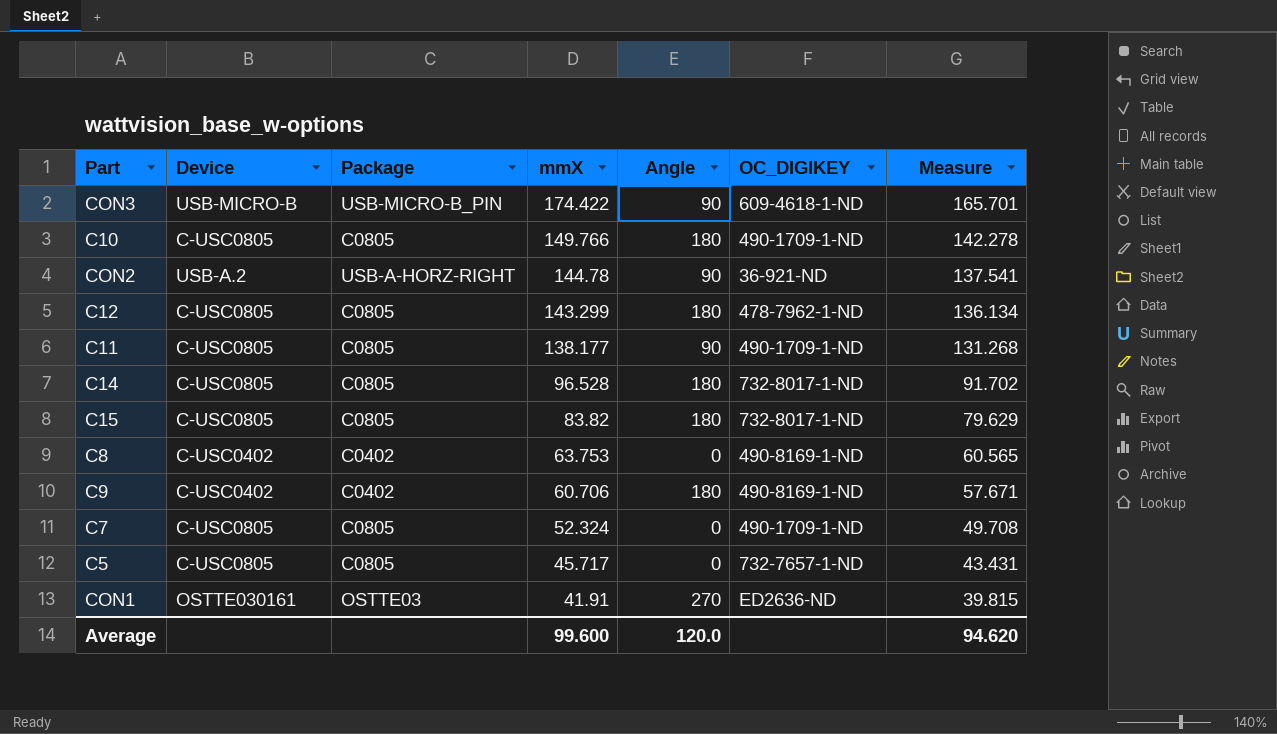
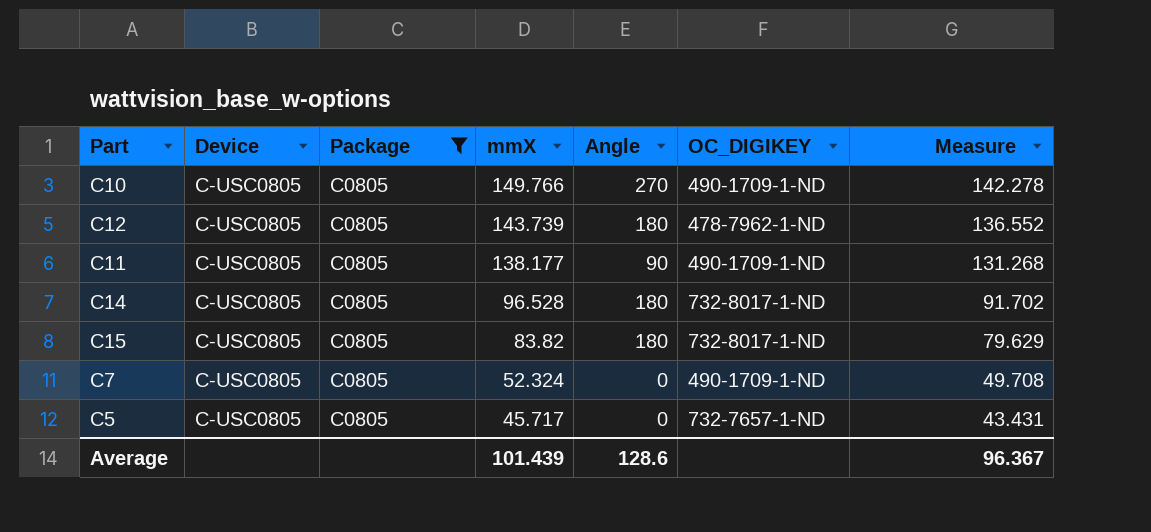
filter: none -> Package = C0805
C10 | Angle: 180 -> 270
C12 | mmX: 143.299 -> 143.739
C12 | Measure: 136.134 -> 136.552
Average | mmX: 99.600 -> 101.439
Average | Angle: 120.0 -> 128.6
Average | Measure: 94.620 -> 96.367

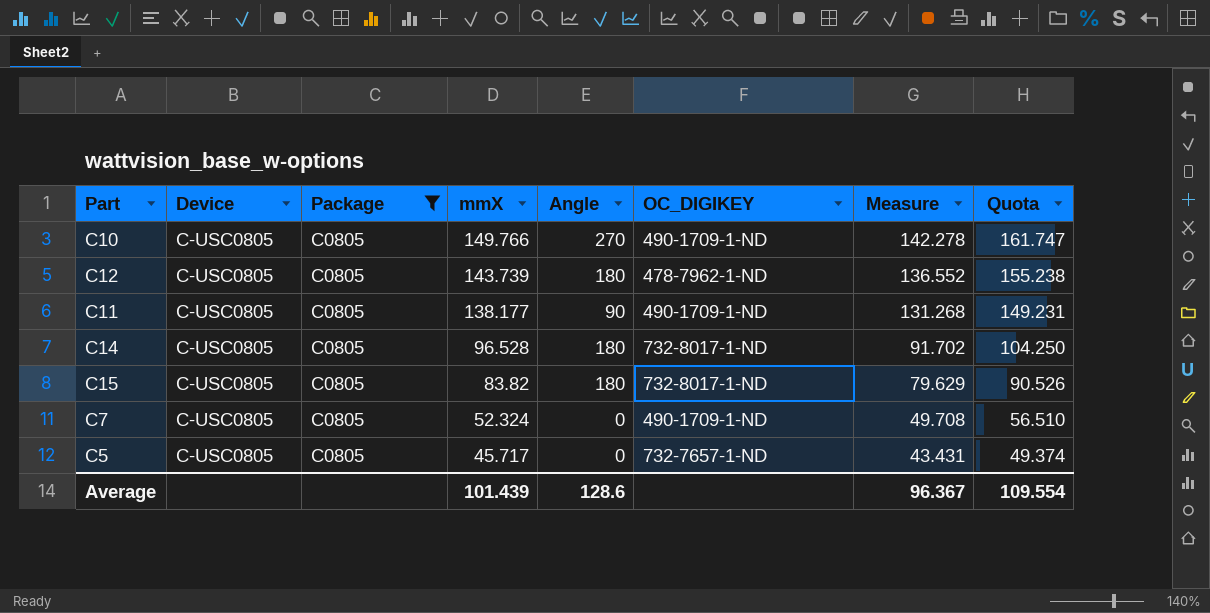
column Quota | formula: none -> [mmX] * 1.08

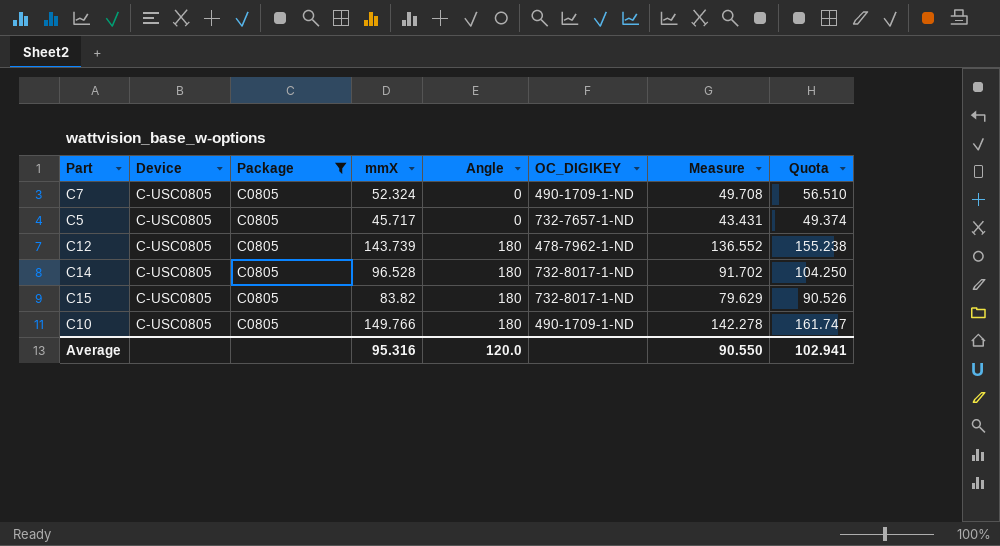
row order: mmX descending -> Angle ascending
row C11: C-USC0805 | C0805 | 138.177 | 90 | 490-1709-1-ND | 131.268 | 149.231 -> none
C10 | Angle: 270 -> 180
Average | mmX: 101.439 -> 95.316
Average | Angle: 128.6 -> 120.0
Average | Measure: 96.367 -> 90.550
Average | Quota: 109.554 -> 102.941

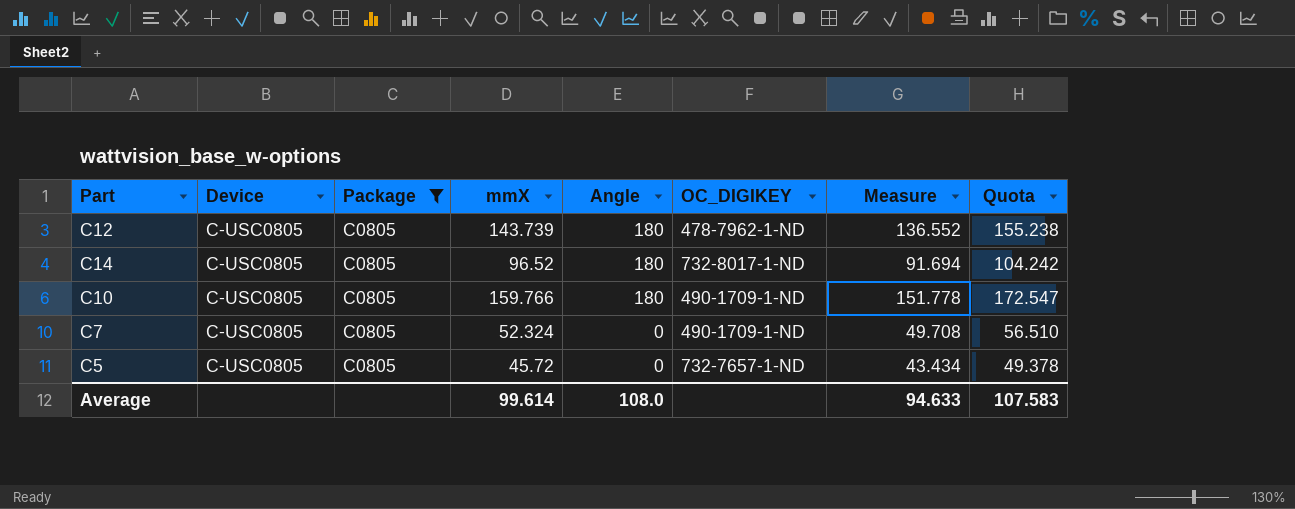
row order: Angle ascending -> Angle descending
row C15: C-USC0805 | C0805 | 83.82 | 180 | 732-8017-1-ND | 79.629 | 90.526 -> none
C14 | mmX: 96.528 -> 96.52
C14 | Measure: 91.702 -> 91.694
C14 | Quota: 104.250 -> 104.242
C10 | mmX: 149.766 -> 159.766
C10 | Measure: 142.278 -> 151.778
C10 | Quota: 161.747 -> 172.547
C5 | mmX: 45.717 -> 45.72
C5 | Measure: 43.431 -> 43.434
C5 | Quota: 49.374 -> 49.378
Average | mmX: 95.316 -> 99.614
Average | Angle: 120.0 -> 108.0
Average | Measure: 90.550 -> 94.633
Average | Quota: 102.941 -> 107.583

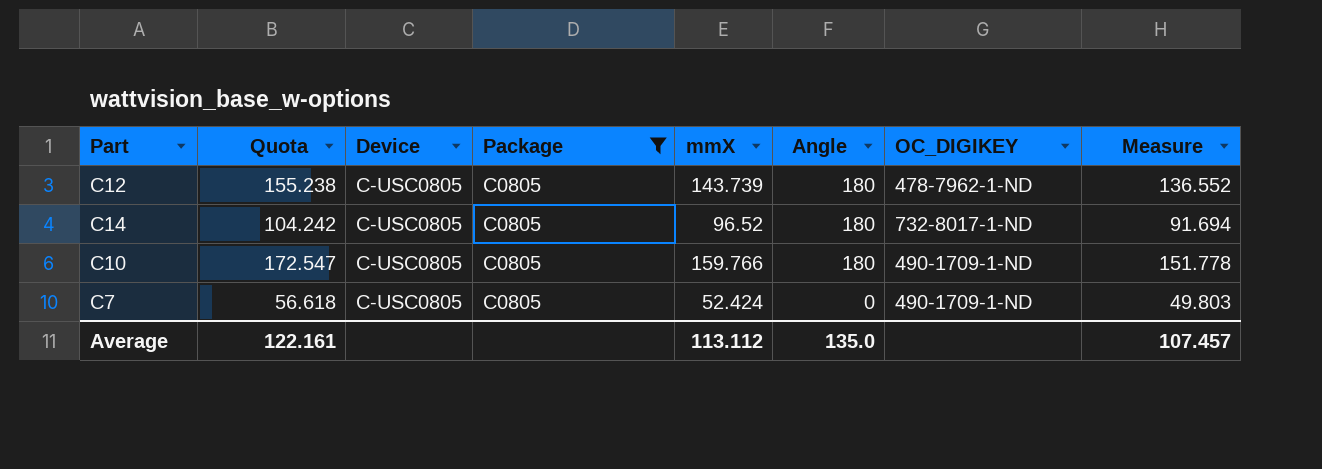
column Quota | position: 8 -> 2
row C5: C-USC0805 | C0805 | 45.72 | 0 | 732-7657-1-ND | 43.434 | 49.378 -> none
C7 | Quota: 56.510 -> 56.618
C7 | mmX: 52.324 -> 52.424
C7 | Measure: 49.708 -> 49.803
Average | Quota: 107.583 -> 122.161
Average | mmX: 99.614 -> 113.112
Average | Angle: 108.0 -> 135.0
Average | Measure: 94.633 -> 107.457

